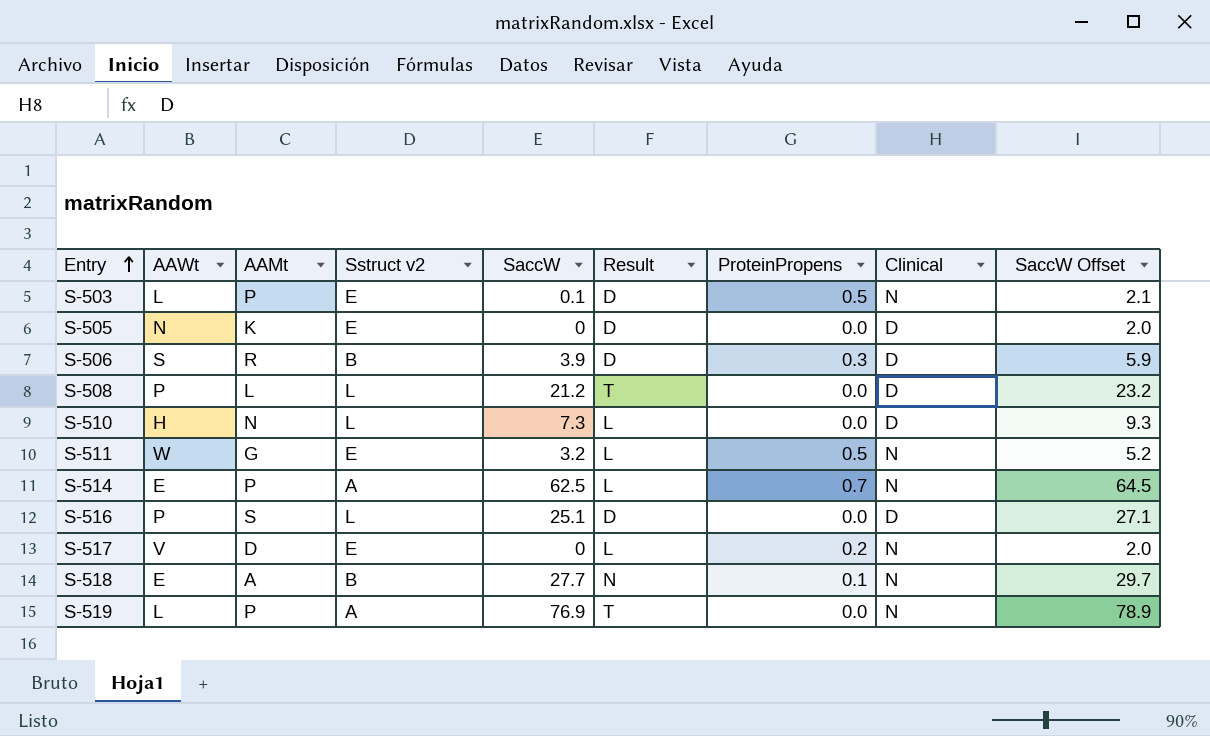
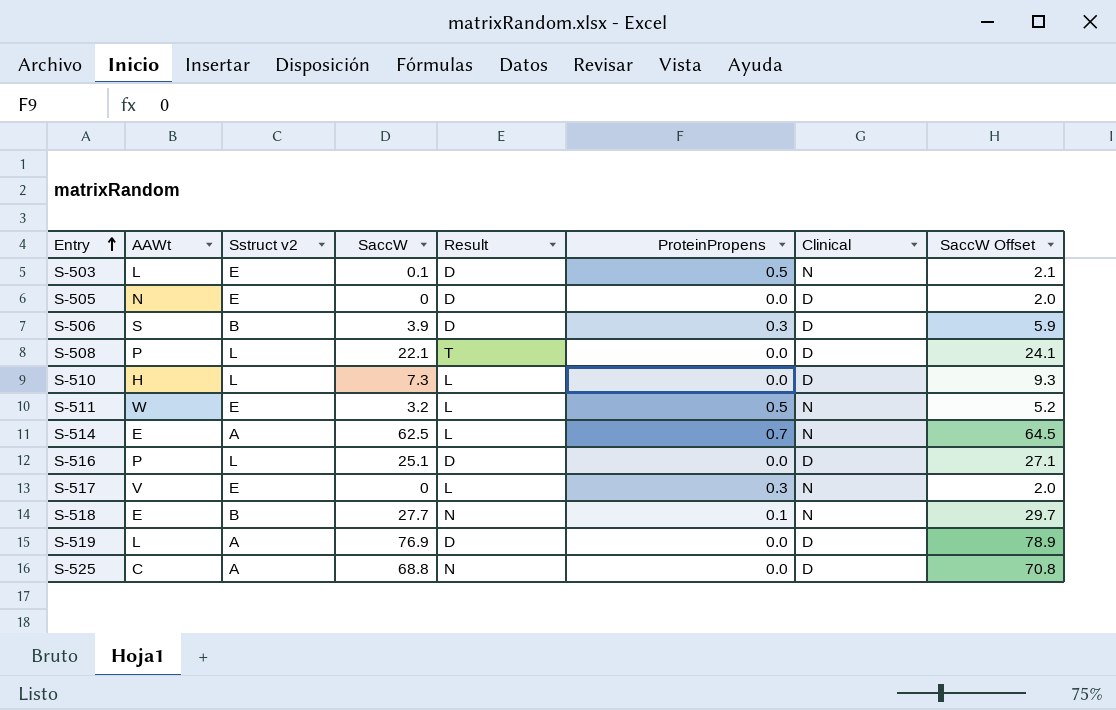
column AAMt | position: 3 -> none
S-508 | SaccW: 21.2 -> 22.1
S-508 | SaccW Offset: 23.2 -> 24.1
S-517 | ProteinPropens: 0.2 -> 0.3
S-519 | Result: T -> D
S-519 | Clinical: N -> D
row S-525: none -> C | A | 68.8 | N | 0.0 | D | 70.8

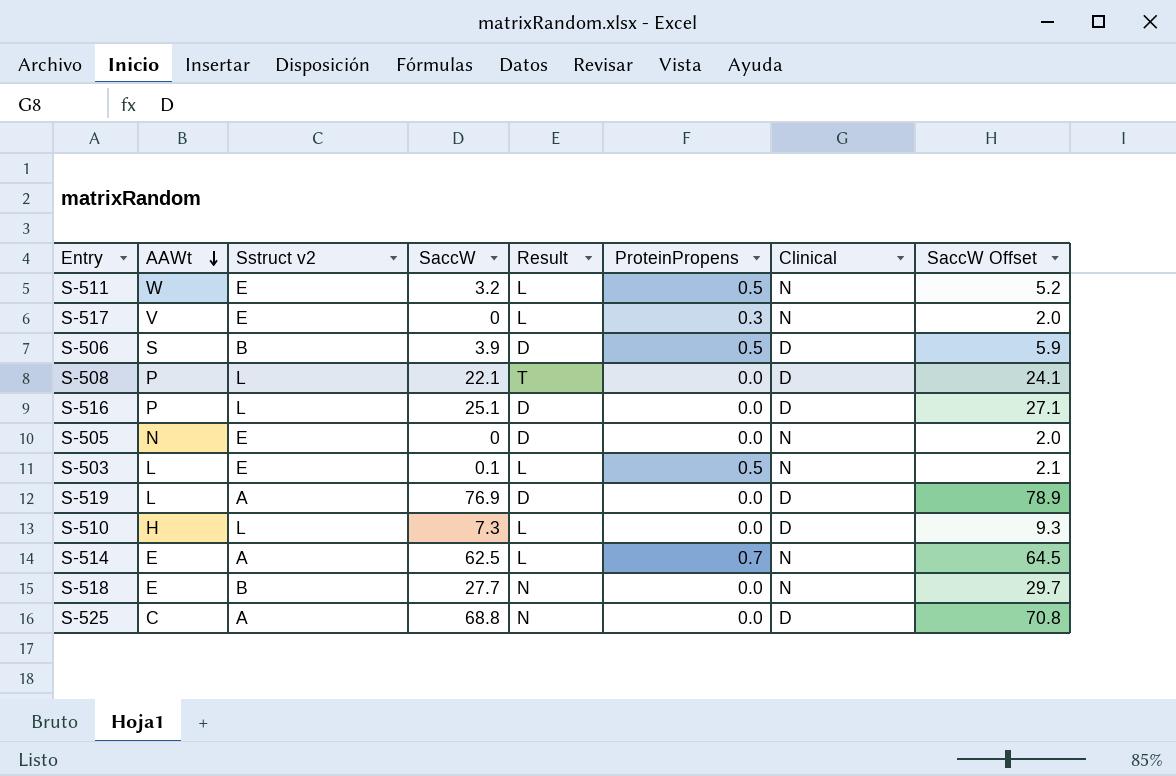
row order: Entry ascending -> AAWt descending
S-506 | ProteinPropens: 0.3 -> 0.5
S-505 | Clinical: D -> N
S-503 | Result: D -> L
S-518 | ProteinPropens: 0.1 -> 0.0

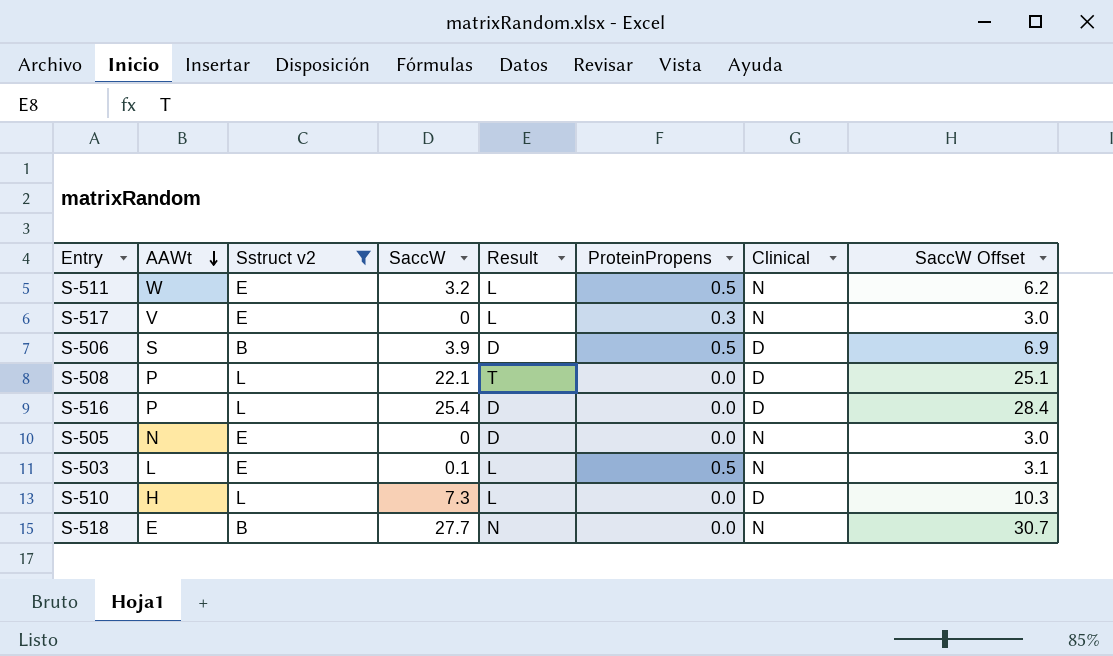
filter: none -> Sstruct v2 != A
column SaccW Offset | formula: [SaccW] + 2 -> [SaccW] + 3
S-516 | SaccW: 25.1 -> 25.4

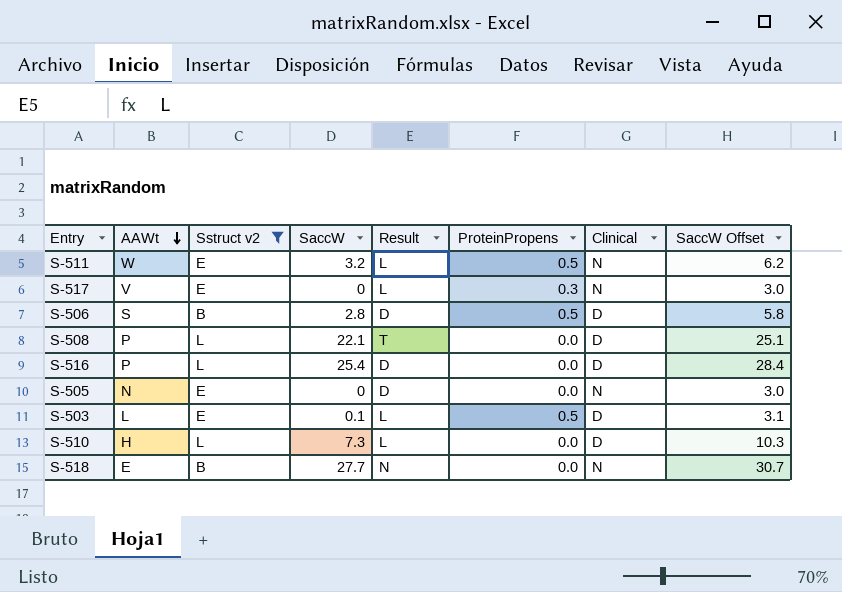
S-506 | SaccW: 3.9 -> 2.8
S-506 | SaccW Offset: 6.9 -> 5.8
S-503 | Clinical: N -> D

